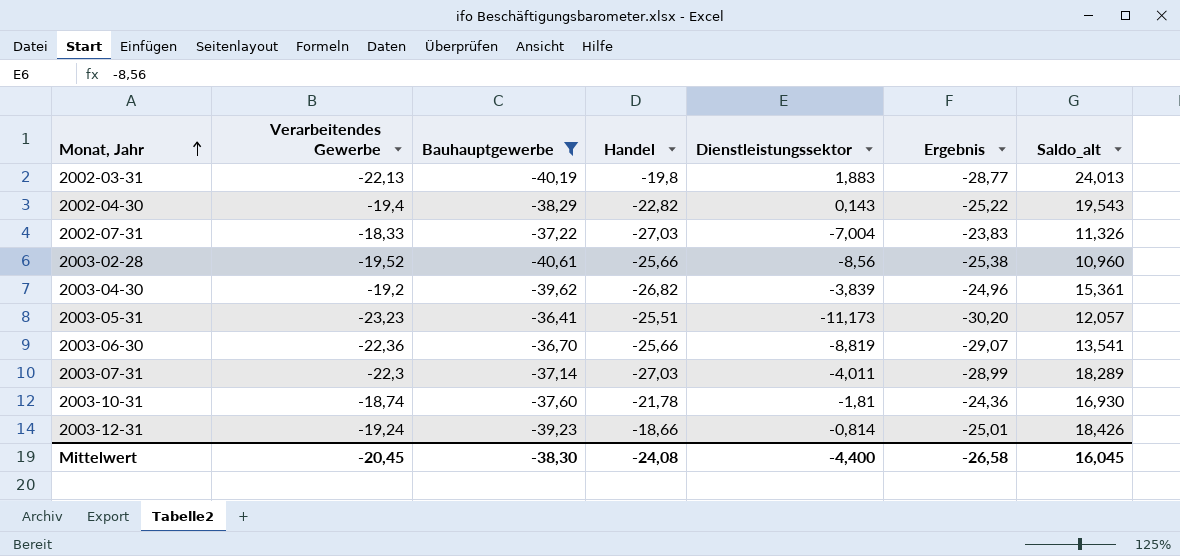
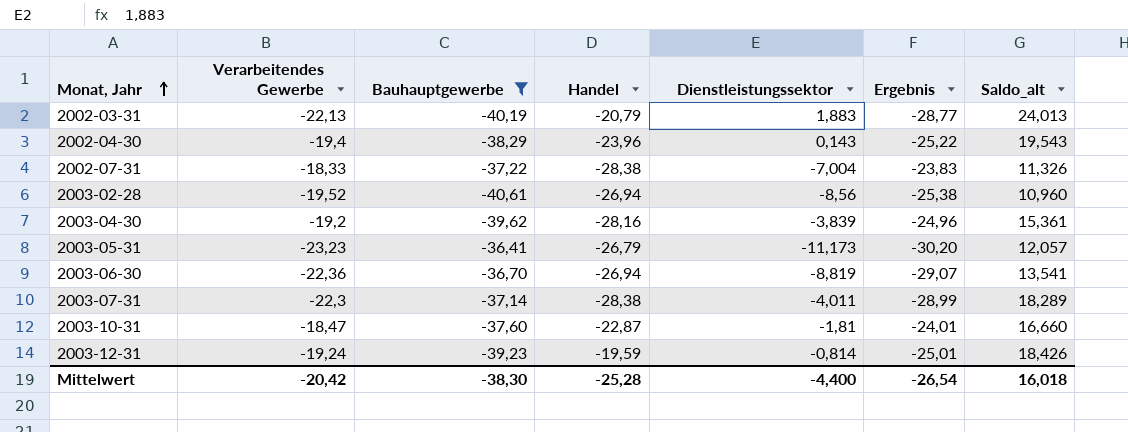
2002-03-31 | Handel: -19,8 -> -20,79
2002-04-30 | Handel: -22,82 -> -23,96
2002-07-31 | Handel: -27,03 -> -28,38
2003-02-28 | Handel: -25,66 -> -26,94
2003-04-30 | Handel: -26,82 -> -28,16
2003-05-31 | Handel: -25,51 -> -26,79
2003-06-30 | Handel: -25,66 -> -26,94
2003-07-31 | Handel: -27,03 -> -28,38
2003-10-31 | Verarbeitendes Gewerbe: -18,74 -> -18,47
2003-10-31 | Handel: -21,78 -> -22,87
2003-10-31 | Ergebnis: -24,36 -> -24,01
2003-10-31 | Saldo_alt: 16,930 -> 16,660
2003-12-31 | Handel: -18,66 -> -19,59
Mittelwert | Verarbeitendes Gewerbe: -20,45 -> -20,42
Mittelwert | Handel: -24,08 -> -25,28
Mittelwert | Ergebnis: -26,58 -> -26,54
Mittelwert | Saldo_alt: 16,045 -> 16,018

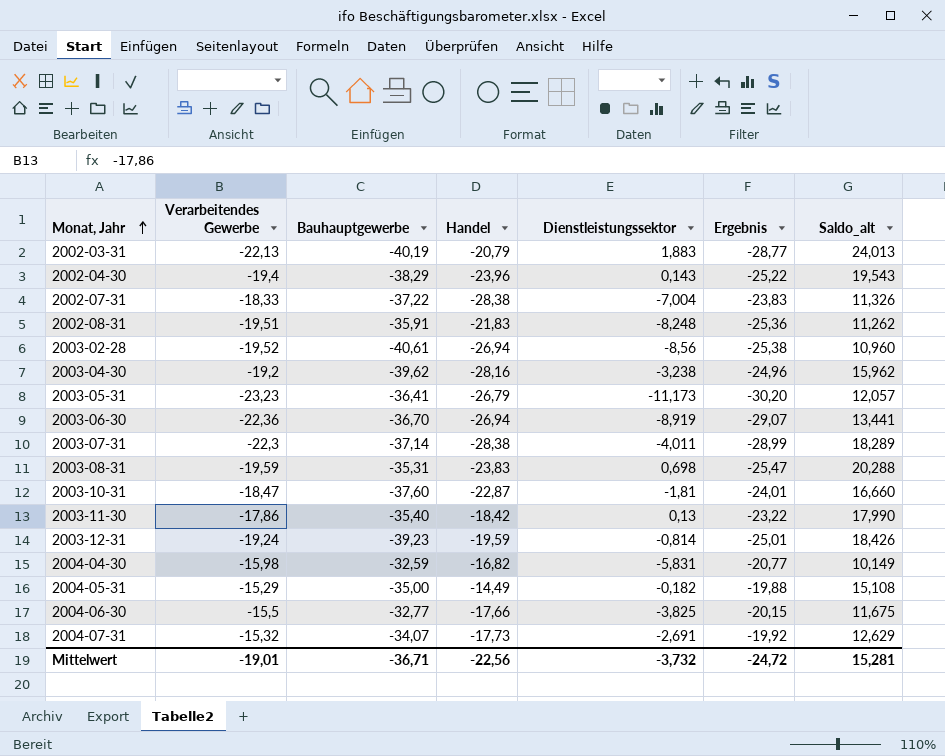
filter: Bauhauptgewerbe <= -36,41 -> none
2003-04-30 | Dienstleistungssektor: -3,839 -> -3,238
2003-04-30 | Saldo_alt: 15,361 -> 15,962
2003-06-30 | Dienstleistungssektor: -8,819 -> -8,919
2003-06-30 | Saldo_alt: 13,541 -> 13,441
Mittelwert | Verarbeitendes Gewerbe: -20,42 -> -19,01
Mittelwert | Bauhauptgewerbe: -38,30 -> -36,71
Mittelwert | Handel: -25,28 -> -22,56
Mittelwert | Dienstleistungssektor: -4,400 -> -3,732
Mittelwert | Ergebnis: -26,54 -> -24,72
Mittelwert | Saldo_alt: 16,018 -> 15,281

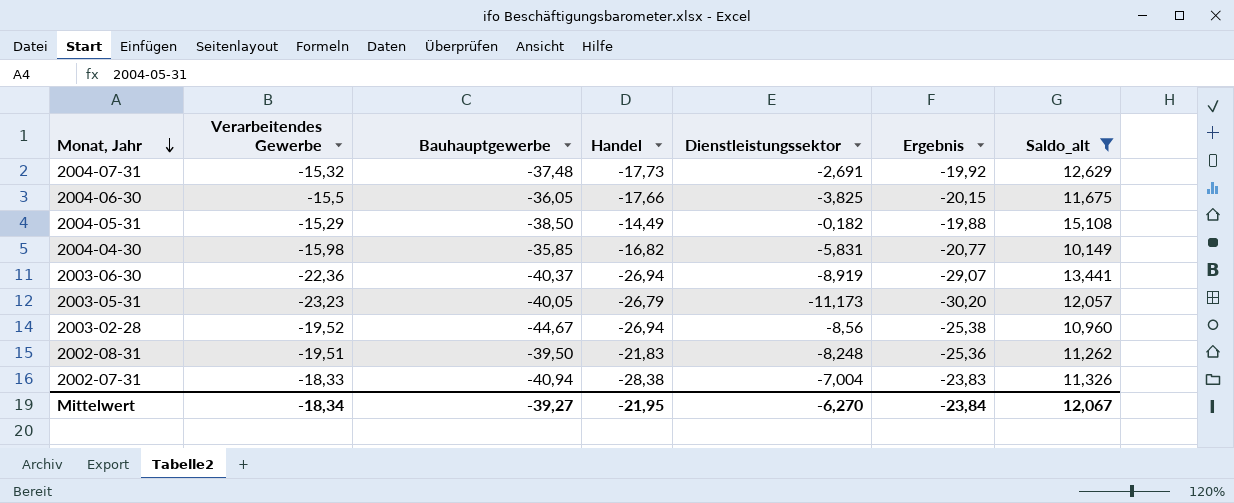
filter: none -> Saldo_alt <= 15,108
row order: Monat, Jahr ascending -> Monat, Jahr descending
2004-07-31 | Bauhauptgewerbe: -34,07 -> -37,48
2004-06-30 | Bauhauptgewerbe: -32,77 -> -36,05
2004-05-31 | Bauhauptgewerbe: -35,00 -> -38,50
2004-04-30 | Bauhauptgewerbe: -32,59 -> -35,85
2003-06-30 | Bauhauptgewerbe: -36,70 -> -40,37
2003-05-31 | Bauhauptgewerbe: -36,41 -> -40,05
2003-02-28 | Bauhauptgewerbe: -40,61 -> -44,67
2002-08-31 | Bauhauptgewerbe: -35,91 -> -39,50
2002-07-31 | Bauhauptgewerbe: -37,22 -> -40,94
Mittelwert | Verarbeitendes Gewerbe: -19,01 -> -18,34
Mittelwert | Bauhauptgewerbe: -36,71 -> -39,27
Mittelwert | Handel: -22,56 -> -21,95
Mittelwert | Dienstleistungssektor: -3,732 -> -6,270
Mittelwert | Ergebnis: -24,72 -> -23,84
Mittelwert | Saldo_alt: 15,281 -> 12,067

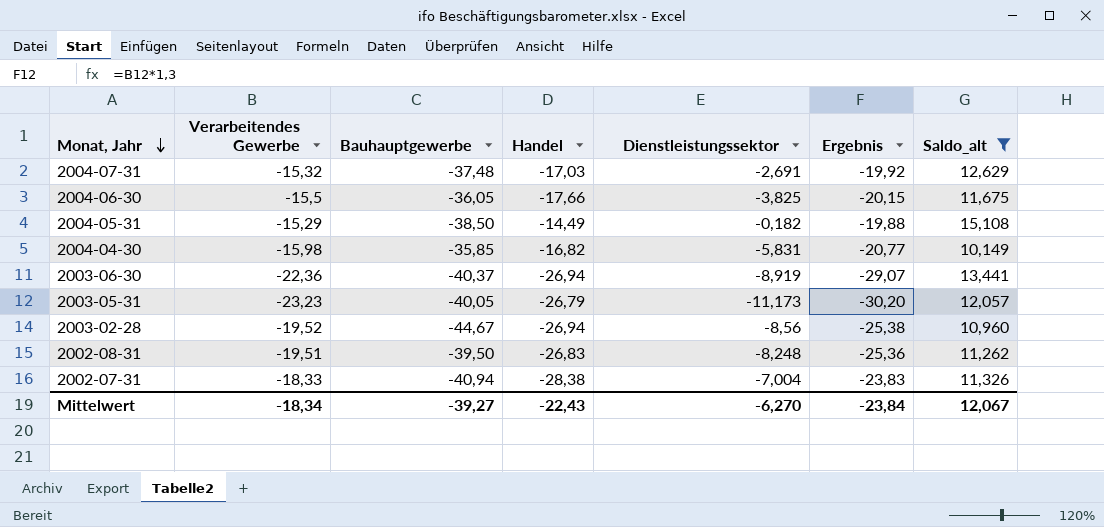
2004-07-31 | Handel: -17,73 -> -17,03
2002-08-31 | Handel: -21,83 -> -26,83
Mittelwert | Handel: -21,95 -> -22,43

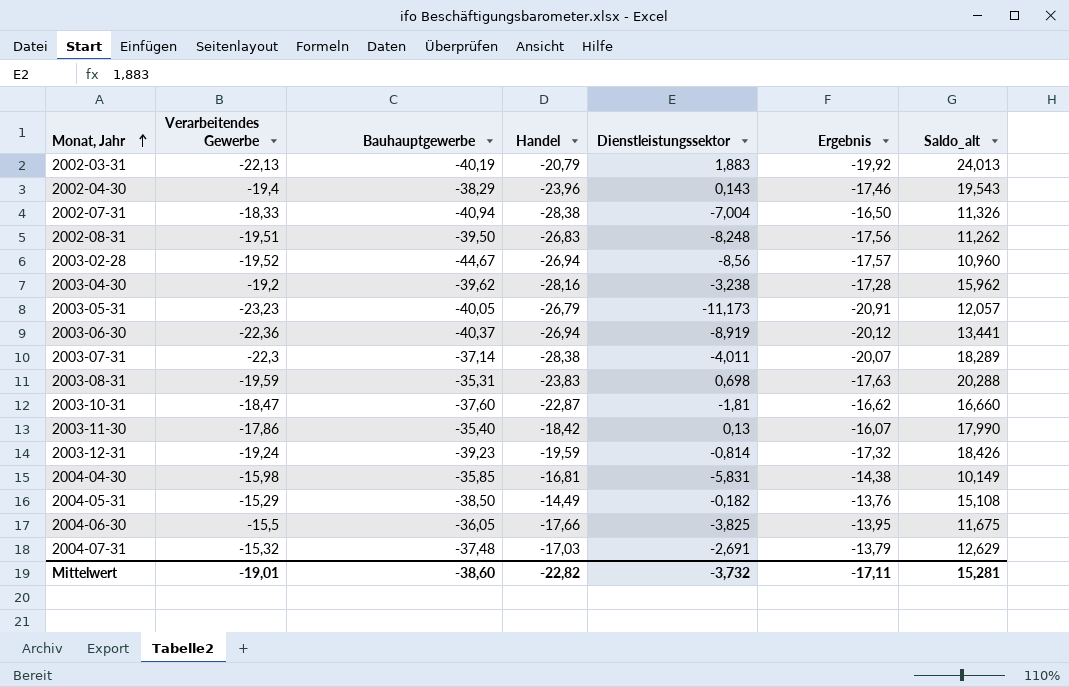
filter: Saldo_alt <= 15,108 -> none
row order: Monat, Jahr descending -> Monat, Jahr ascending
column Ergebnis | formula: [Verarbeitendes Gewerbe] * 1,3 -> [Verarbeitendes Gewerbe] * 0,9
2004-04-30 | Handel: -16,82 -> -16,81
Mittelwert | Verarbeitendes Gewerbe: -18,34 -> -19,01
Mittelwert | Bauhauptgewerbe: -39,27 -> -38,60
Mittelwert | Handel: -22,43 -> -22,82
Mittelwert | Dienstleistungssektor: -6,270 -> -3,732
Mittelwert | Ergebnis: -23,84 -> -17,11
Mittelwert | Saldo_alt: 12,067 -> 15,281

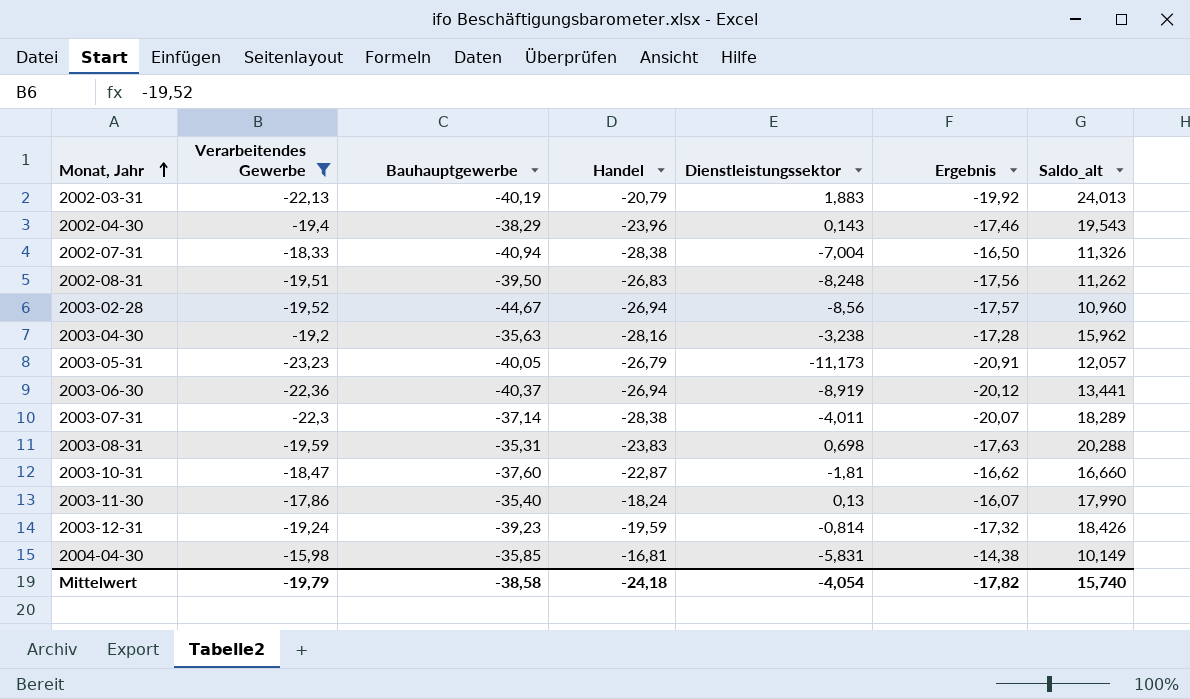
filter: none -> Verarbeitendes Gewerbe <= -15,98
2003-04-30 | Bauhauptgewerbe: -39,62 -> -35,63
2003-11-30 | Handel: -18,42 -> -18,24
Mittelwert | Verarbeitendes Gewerbe: -19,01 -> -19,79
Mittelwert | Bauhauptgewerbe: -38,60 -> -38,58
Mittelwert | Handel: -22,82 -> -24,18
Mittelwert | Dienstleistungssektor: -3,732 -> -4,054
Mittelwert | Ergebnis: -17,11 -> -17,82
Mittelwert | Saldo_alt: 15,281 -> 15,740

